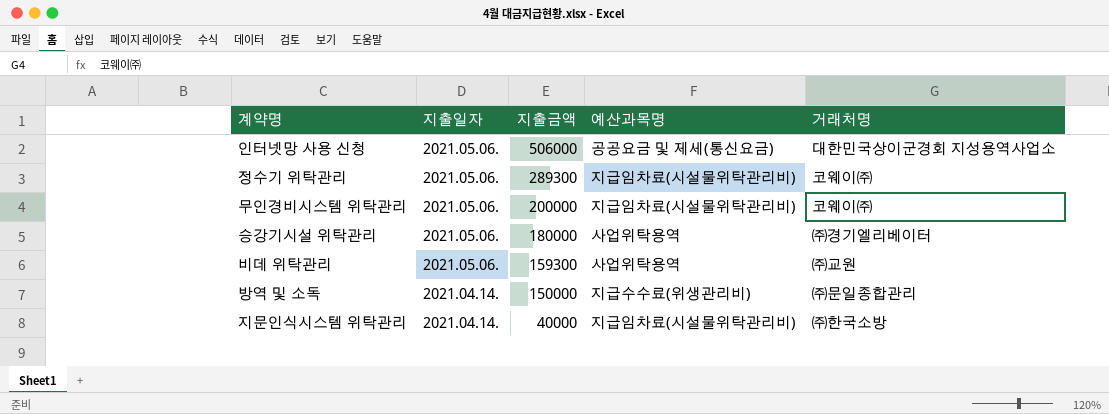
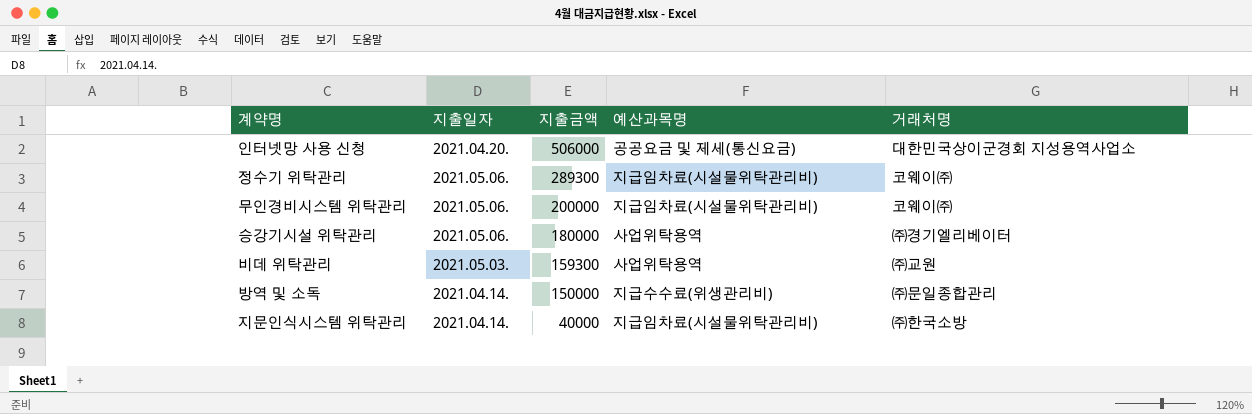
인터넷망 사용 신청 | 지출일자: 2021.05.06. -> 2021.04.20.
비데 위탁관리 | 지출일자: 2021.05.06. -> 2021.05.03.

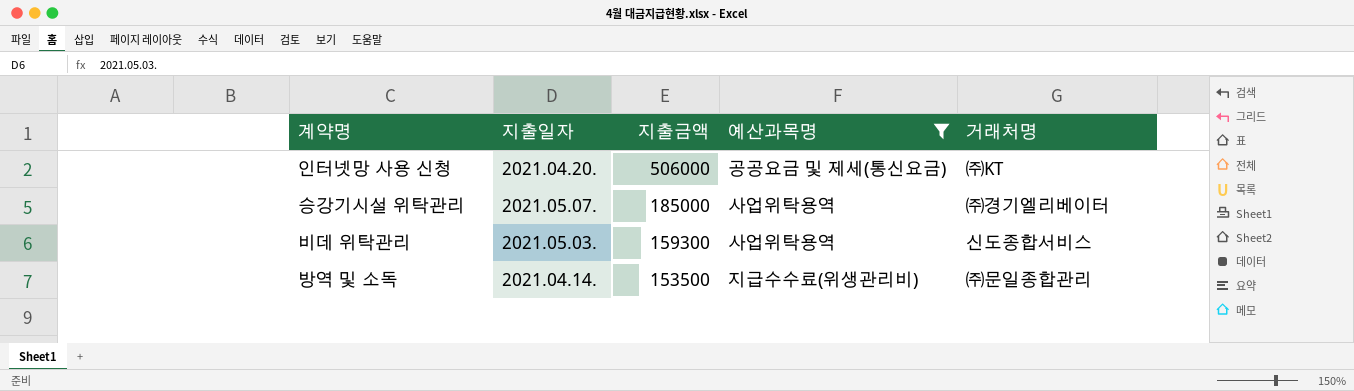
filter: none -> 예산과목명 != 지급임차료(시설물위탁관리비)
인터넷망 사용 신청 | 거래처명: 대한민국상이군경회 지성용역사업소 -> ㈜KT
승강기시설 위탁관리 | 지출일자: 2021.05.06. -> 2021.05.07.
승강기시설 위탁관리 | 지출금액: 180000 -> 185000
비데 위탁관리 | 거래처명: ㈜교원 -> 신도종합서비스
방역 및 소독 | 지출금액: 150000 -> 153500

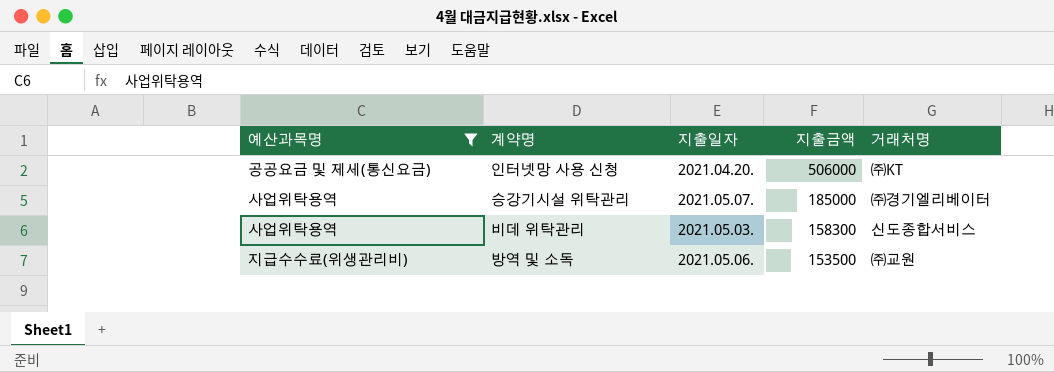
column 예산과목명 | position: 4 -> 1
비데 위탁관리 | 지출금액: 159300 -> 158300
방역 및 소독 | 지출일자: 2021.04.14. -> 2021.05.06.
방역 및 소독 | 거래처명: ㈜문일종합관리 -> ㈜교원

